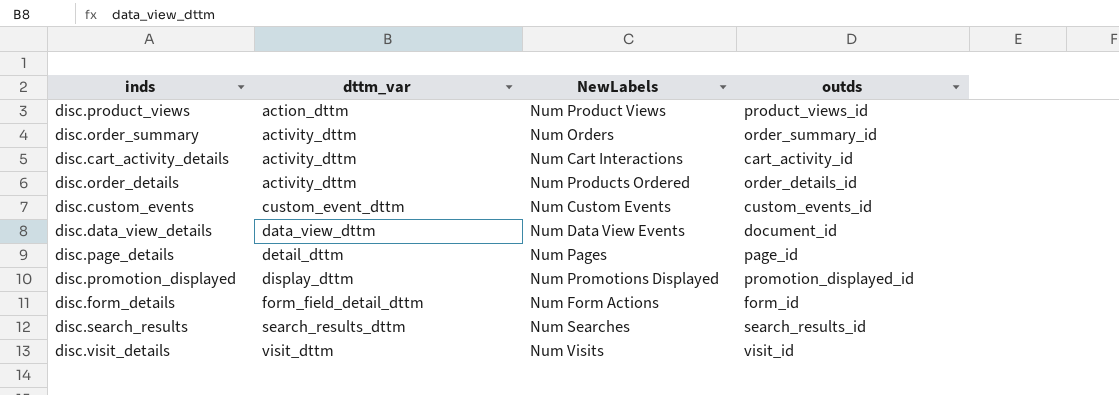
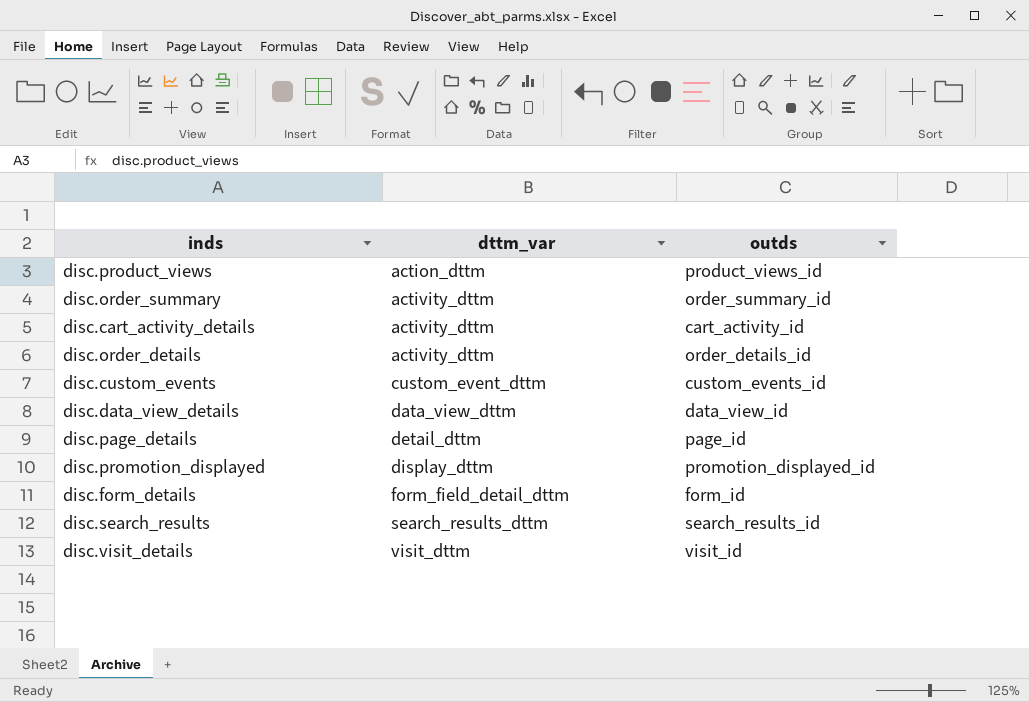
column NewLabels | position: 3 -> none
disc.data_view_details | outds: document_id -> data_view_id

